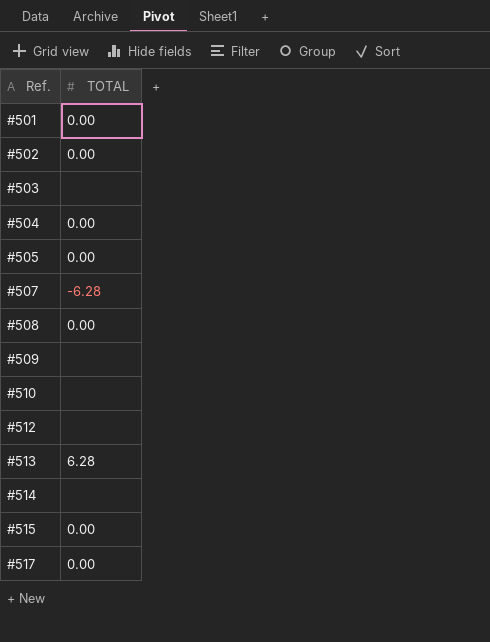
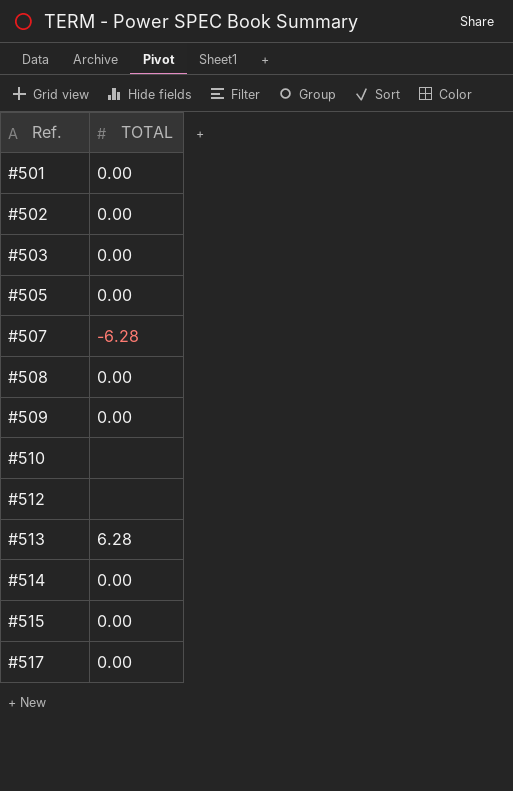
row #504: 0.00 -> none
#503 | TOTAL: none -> 0.00
#509 | TOTAL: none -> 0.00
#514 | TOTAL: none -> 0.00

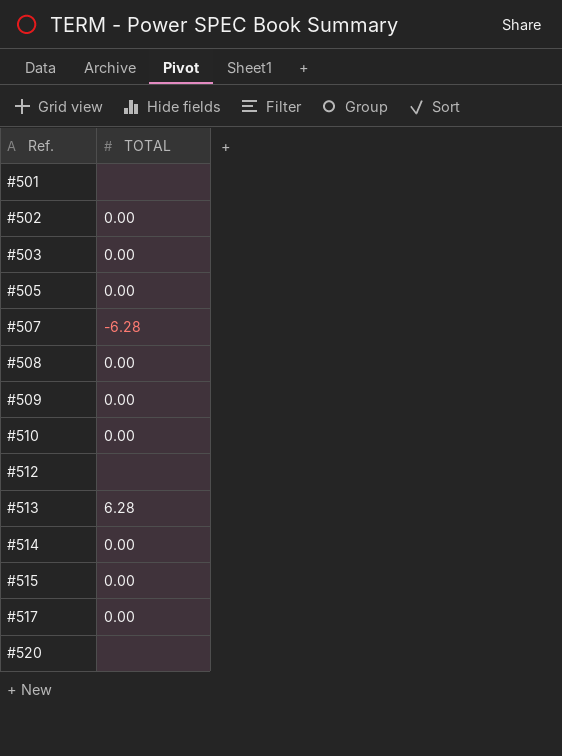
#501 | TOTAL: 0.00 -> none
#510 | TOTAL: none -> 0.00
row #520: none -> none

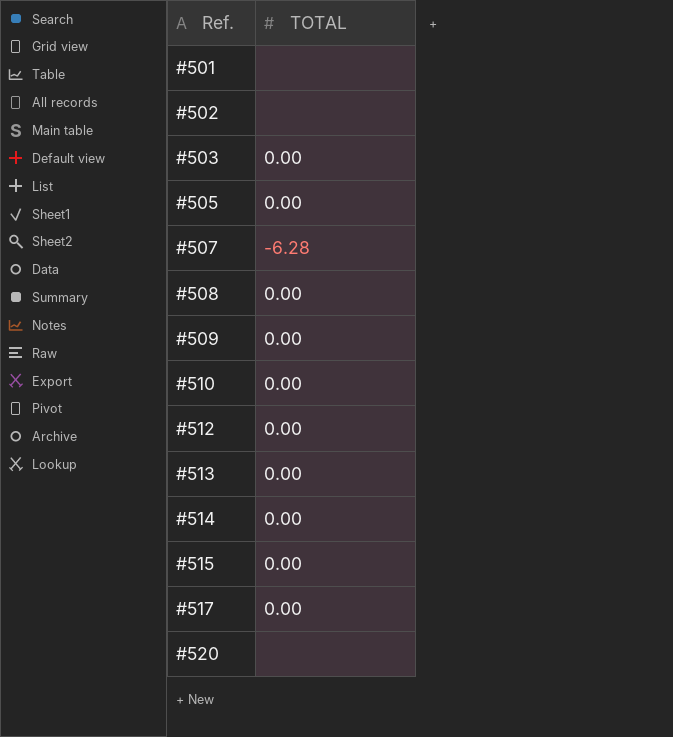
#502 | TOTAL: 0.00 -> none
#512 | TOTAL: none -> 0.00
#513 | TOTAL: 6.28 -> 0.00

